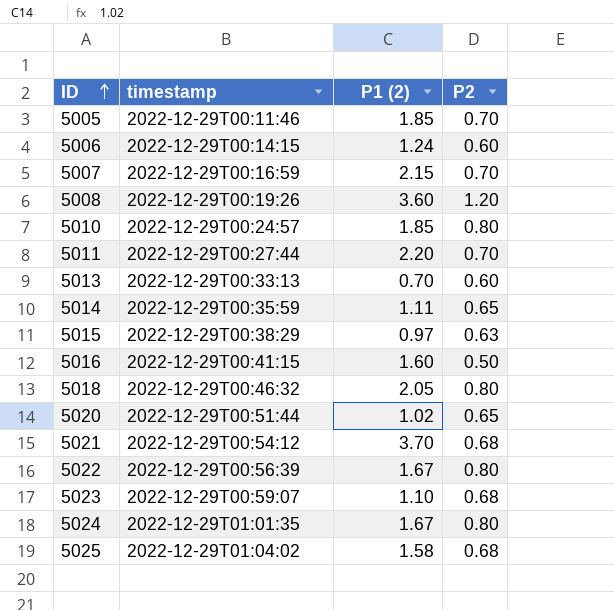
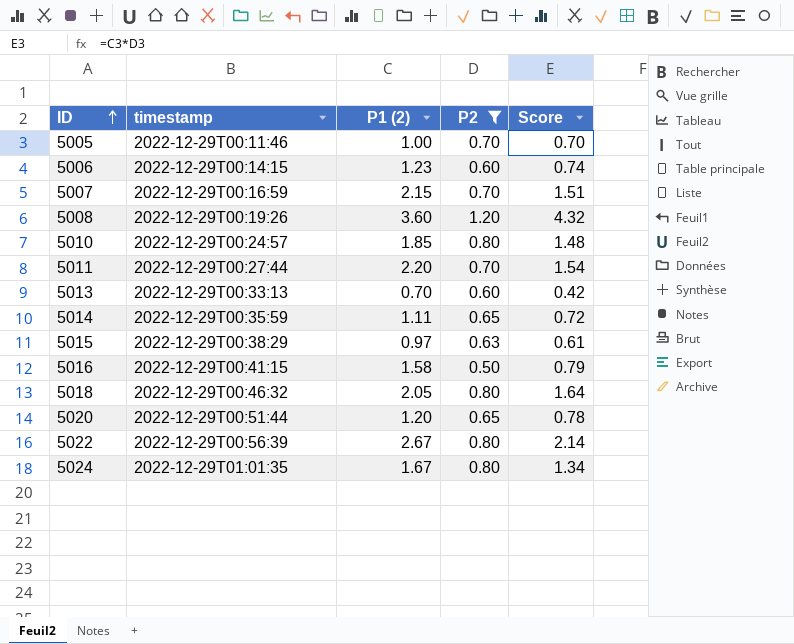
filter: none -> P2 != 0.68
column Score | formula: none -> [P1 (2)] * [P2]
5005 | P1 (2): 1.85 -> 1.00
5006 | P1 (2): 1.24 -> 1.23
5016 | P1 (2): 1.60 -> 1.58
5020 | P1 (2): 1.02 -> 1.20
5022 | P1 (2): 1.67 -> 2.67

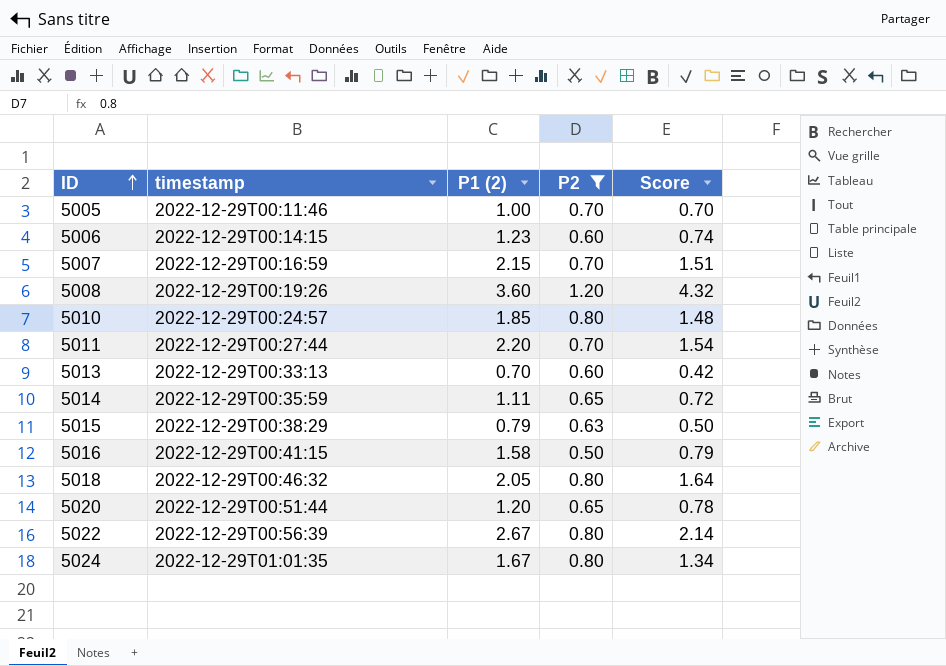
5015 | P1 (2): 0.97 -> 0.79
5015 | Score: 0.61 -> 0.50

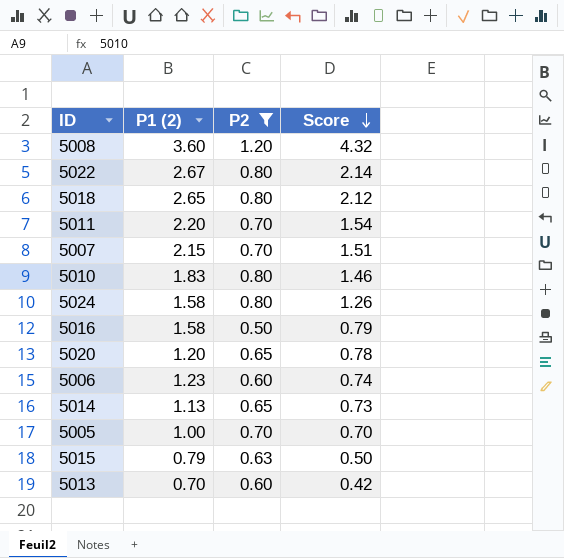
row order: ID ascending -> Score descending
column timestamp | position: 2 -> none
5018 | P1 (2): 2.05 -> 2.65
5018 | Score: 1.64 -> 2.12
5010 | P1 (2): 1.85 -> 1.83
5010 | Score: 1.48 -> 1.46
5024 | P1 (2): 1.67 -> 1.58
5024 | Score: 1.34 -> 1.26
5014 | P1 (2): 1.11 -> 1.13
5014 | Score: 0.72 -> 0.73

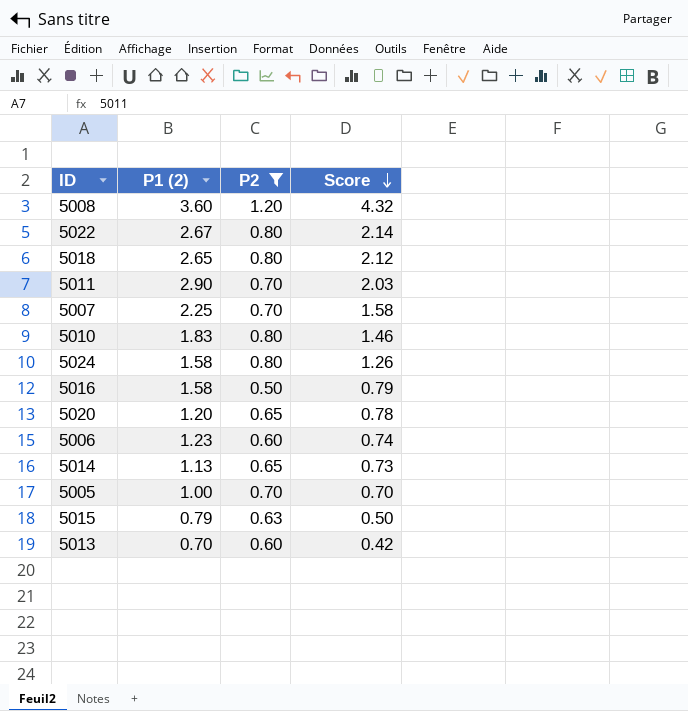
5011 | P1 (2): 2.20 -> 2.90
5011 | Score: 1.54 -> 2.03
5007 | P1 (2): 2.15 -> 2.25
5007 | Score: 1.51 -> 1.58

